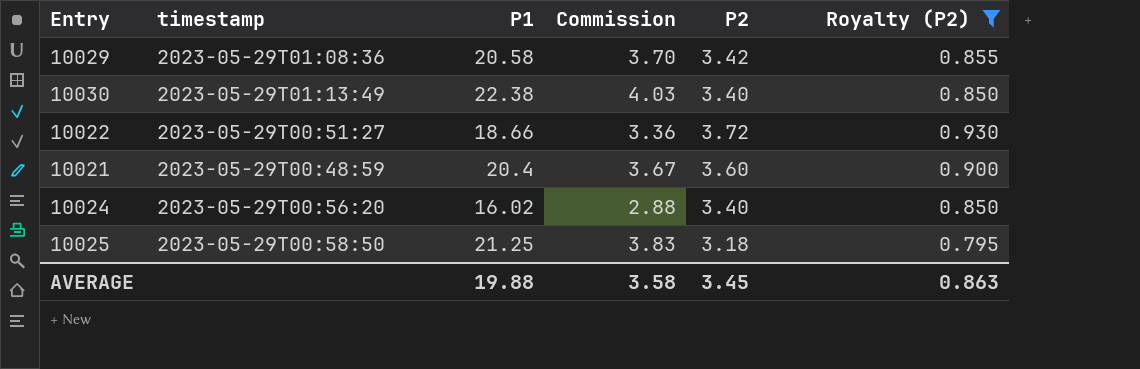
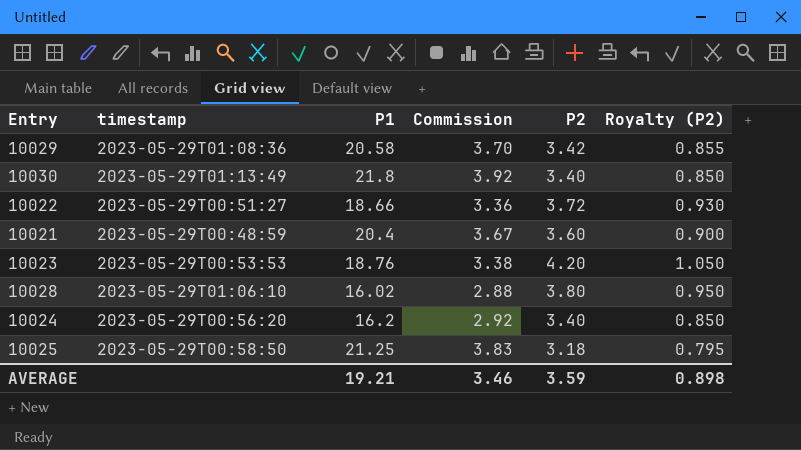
filter: Royalty (P2) <= 0.930 -> none
10030 | P1: 22.38 -> 21.8
10030 | Commission: 4.03 -> 3.92
10024 | P1: 16.02 -> 16.2
10024 | Commission: 2.88 -> 2.92
AVERAGE | P1: 19.88 -> 19.21
AVERAGE | Commission: 3.58 -> 3.46
AVERAGE | P2: 3.45 -> 3.59
AVERAGE | Royalty (P2): 0.863 -> 0.898

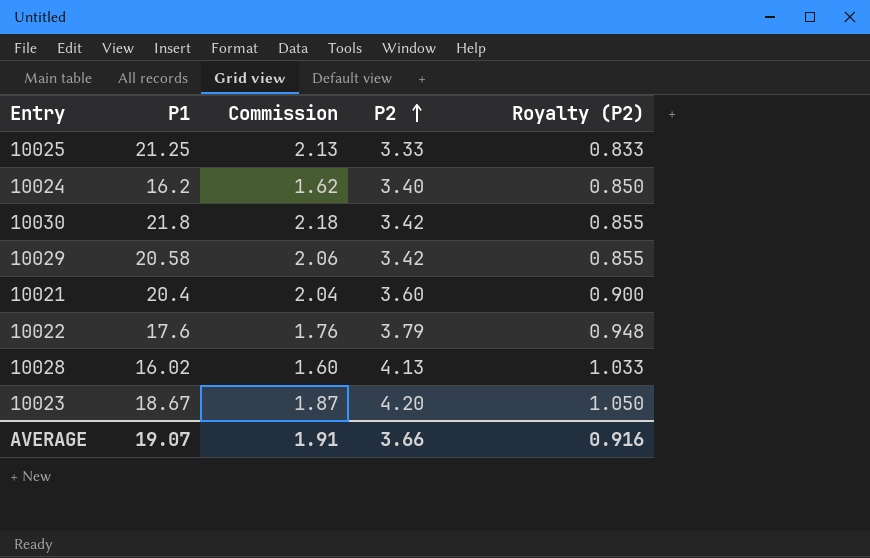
row order: none -> P2 ascending
column timestamp | position: 2 -> none
column Commission | formula: [P1] * 0.18 -> [P1] * 0.1
10025 | P2: 3.18 -> 3.33
10025 | Royalty (P2): 0.795 -> 0.833
10030 | P2: 3.40 -> 3.42
10030 | Royalty (P2): 0.850 -> 0.855
10022 | P1: 18.66 -> 17.6
10022 | P2: 3.72 -> 3.79
10022 | Royalty (P2): 0.930 -> 0.948
10028 | P2: 3.80 -> 4.13
10028 | Royalty (P2): 0.950 -> 1.033
10023 | P1: 18.76 -> 18.67
AVERAGE | P1: 19.21 -> 19.07
AVERAGE | Commission: 3.46 -> 1.91
AVERAGE | P2: 3.59 -> 3.66
AVERAGE | Royalty (P2): 0.898 -> 0.916

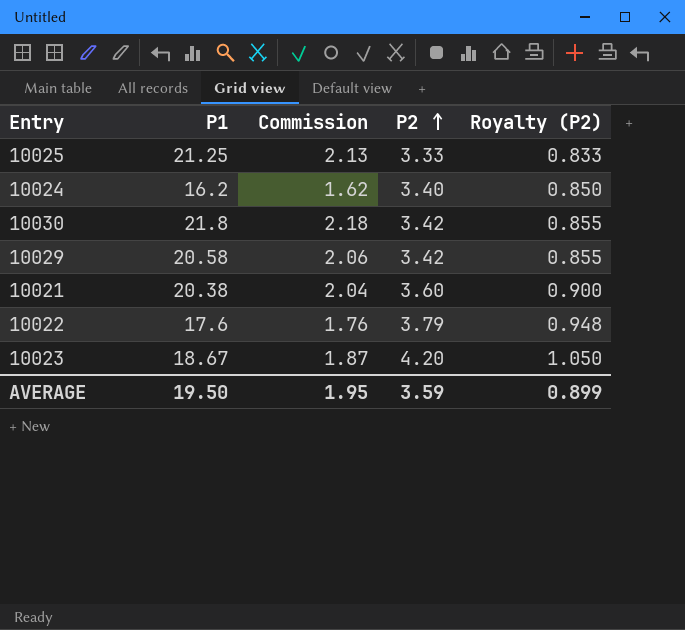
row 10028: 16.02 | 1.60 | 4.13 | 1.033 -> none
10021 | P1: 20.4 -> 20.38
AVERAGE | P1: 19.07 -> 19.50
AVERAGE | Commission: 1.91 -> 1.95
AVERAGE | P2: 3.66 -> 3.59
AVERAGE | Royalty (P2): 0.916 -> 0.899

